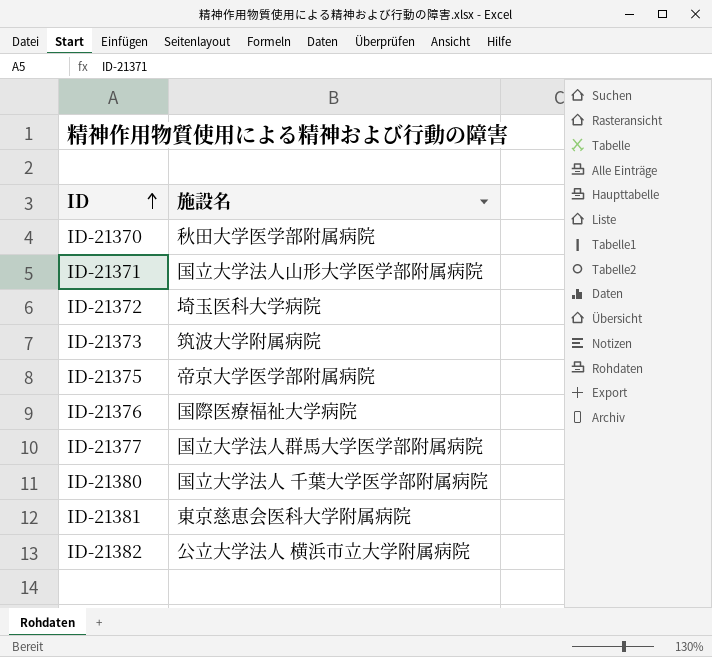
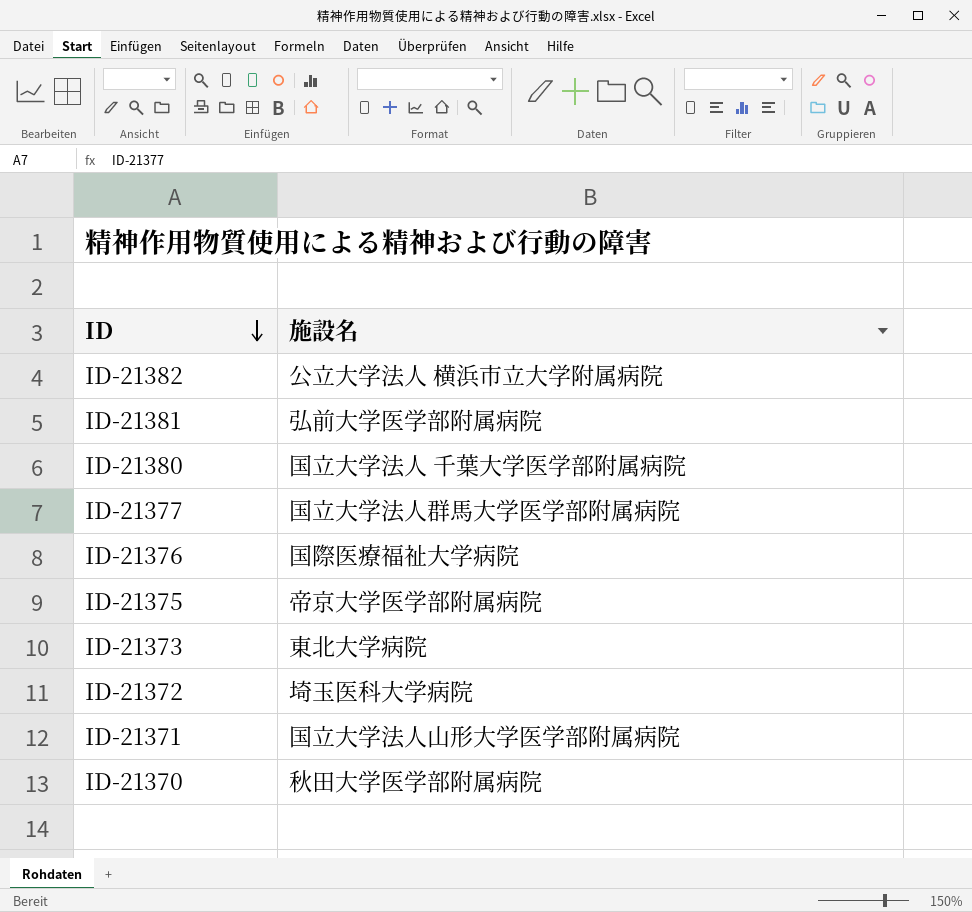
row order: ID ascending -> ID descending
ID-21381 | 施設名: 東京慈恵会医科大学附属病院 -> 弘前大学医学部附属病院
ID-21373 | 施設名: 筑波大学附属病院 -> 東北大学病院

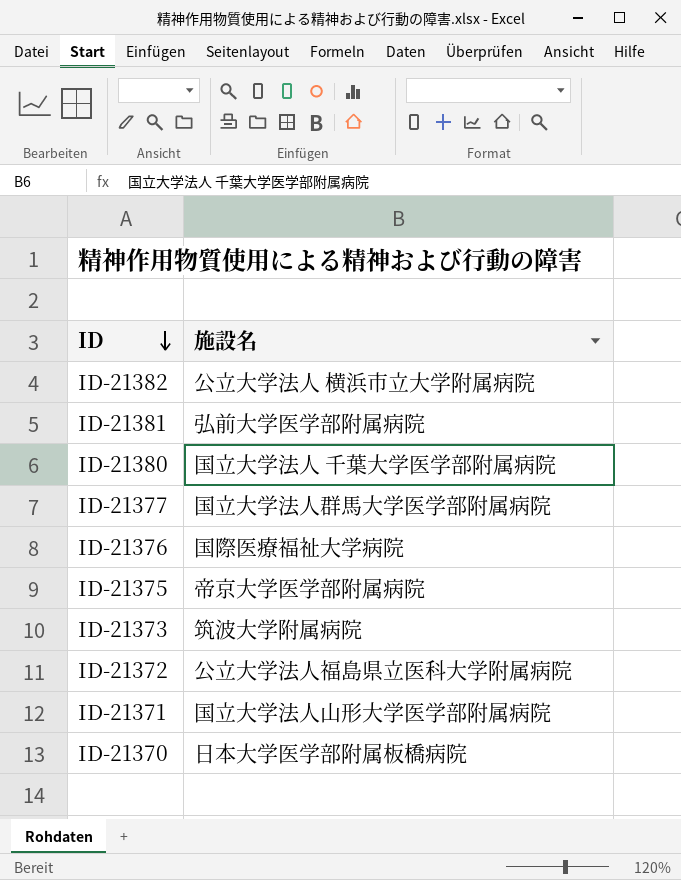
ID-21373 | 施設名: 東北大学病院 -> 筑波大学附属病院
ID-21372 | 施設名: 埼玉医科大学病院 -> 公立大学法人福島県立医科大学附属病院
ID-21370 | 施設名: 秋田大学医学部附属病院 -> 日本大学医学部附属板橋病院

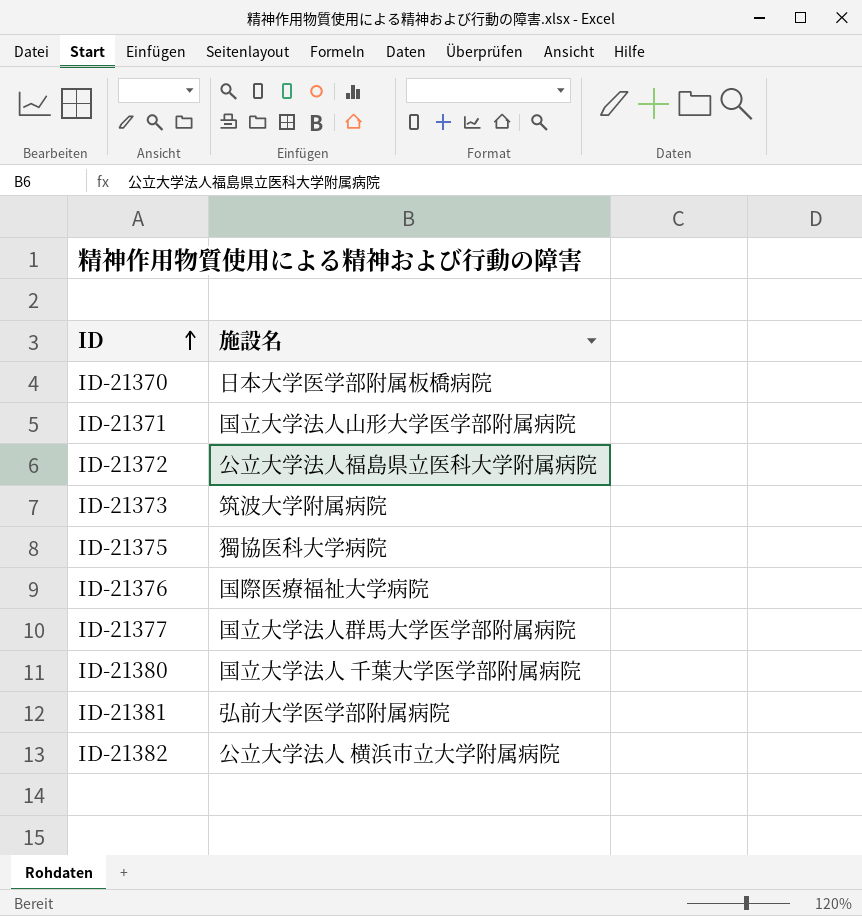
row order: ID descending -> ID ascending
ID-21375 | 施設名: 帝京大学医学部附属病院 -> 獨協医科大学病院

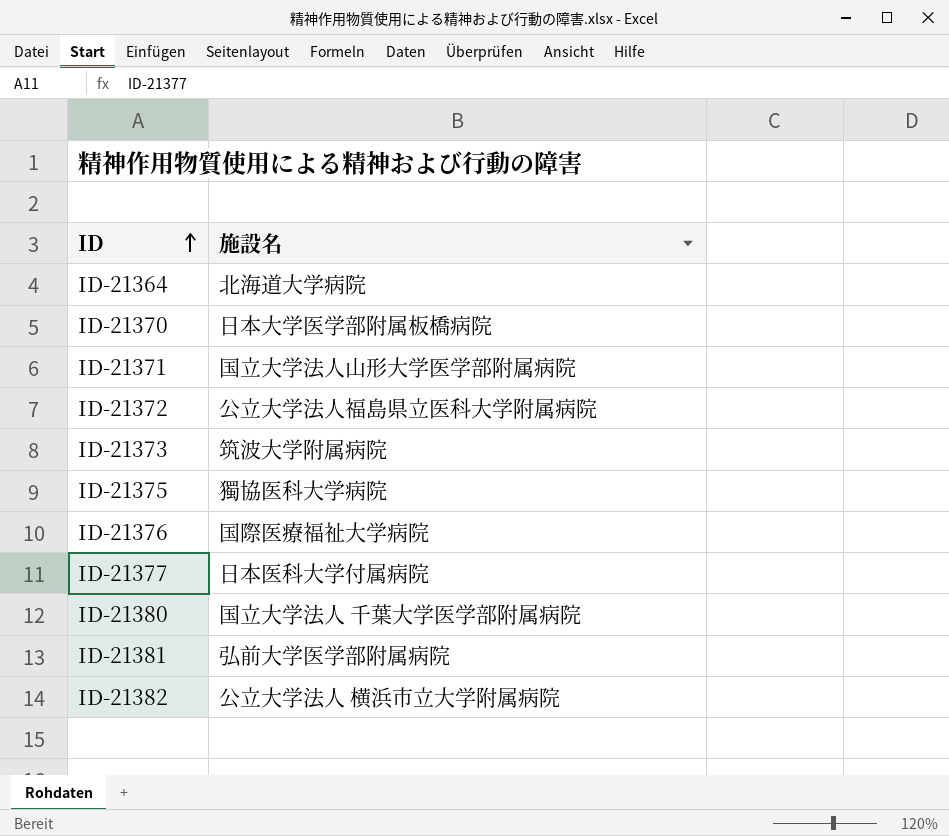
row ID-21364: none -> 北海道大学病院
ID-21377 | 施設名: 国立大学法人群馬大学医学部附属病院 -> 日本医科大学付属病院

